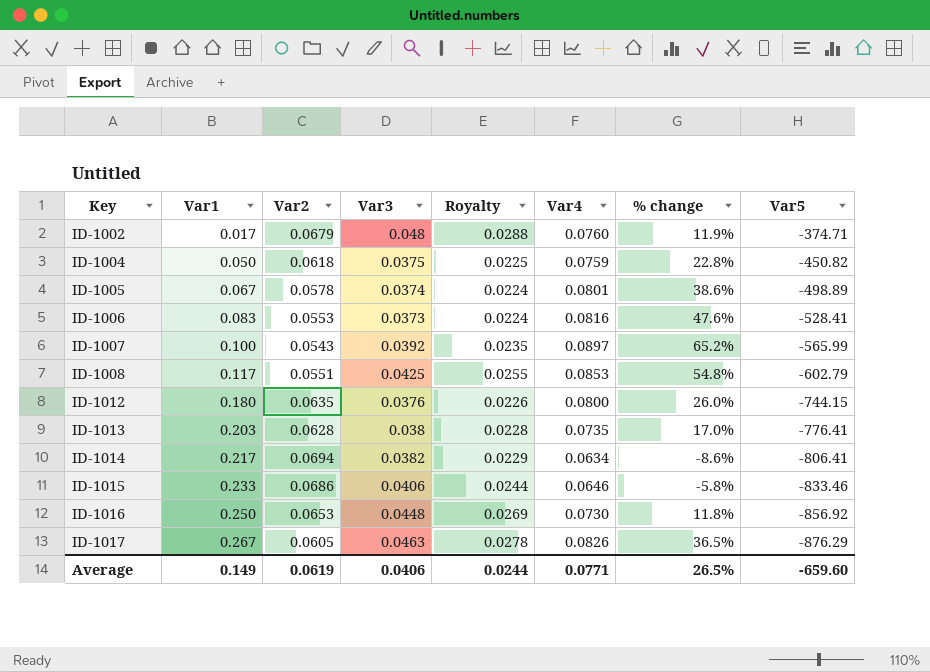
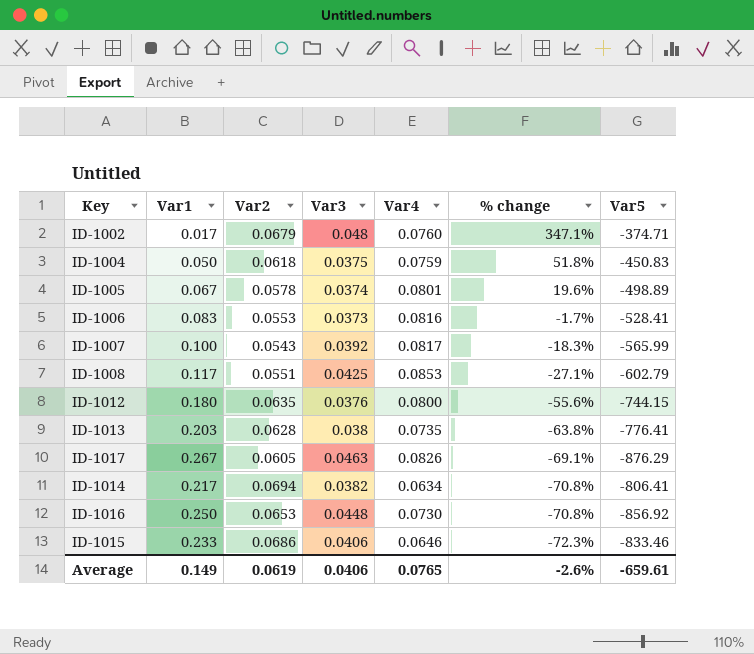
row order: Key ascending -> % change descending
column Royalty | formula: [Var3] * 0.6 -> none
column % change | formula: ([Var4] - [Var2]) / [Var2] -> ([Var4] - [Var1]) / [Var1]
ID-1004 | Var5: -450.82 -> -450.83
ID-1007 | Var4: 0.0897 -> 0.0817
Average | Var4: 0.0771 -> 0.0765
Average | % change: 26.5% -> -2.6%
Average | Var5: -659.60 -> -659.61

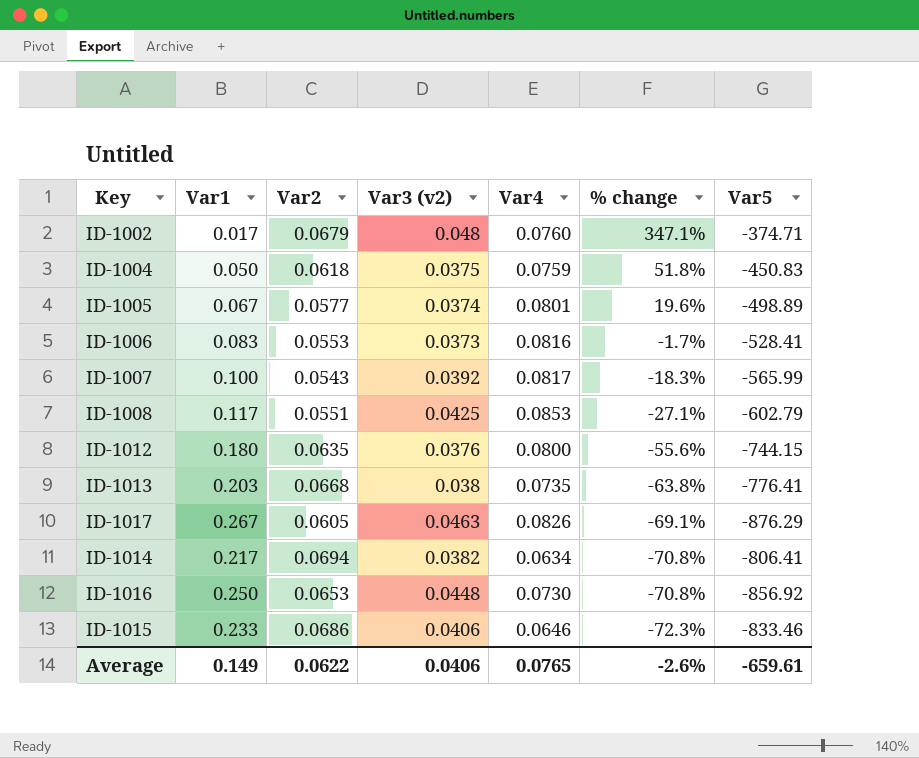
column name: Var3 -> Var3 (v2)
ID-1005 | Var2: 0.0578 -> 0.0577
ID-1013 | Var2: 0.0628 -> 0.0668
Average | Var2: 0.0619 -> 0.0622

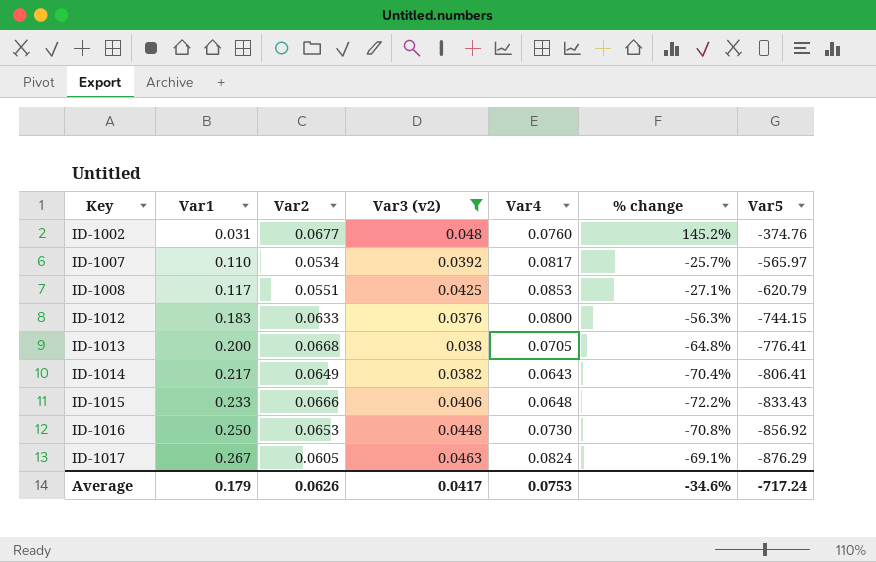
filter: none -> Var3 (v2) >= 0.0376
row order: % change descending -> Key ascending
ID-1002 | Var1: 0.017 -> 0.031
ID-1002 | Var2: 0.0679 -> 0.0677
ID-1002 | % change: 347.1% -> 145.2%
ID-1002 | Var5: -374.71 -> -374.76
ID-1007 | Var1: 0.100 -> 0.110
ID-1007 | Var2: 0.0543 -> 0.0534
ID-1007 | % change: -18.3% -> -25.7%
ID-1007 | Var5: -565.99 -> -565.97
ID-1008 | Var5: -602.79 -> -620.79
ID-1012 | Var1: 0.180 -> 0.183
ID-1012 | Var2: 0.0635 -> 0.0633
ID-1012 | % change: -55.6% -> -56.3%
ID-1013 | Var1: 0.203 -> 0.200
ID-1013 | Var4: 0.0735 -> 0.0705
ID-1013 | % change: -63.8% -> -64.8%
ID-1014 | Var2: 0.0694 -> 0.0649
ID-1014 | Var4: 0.0634 -> 0.0643
ID-1014 | % change: -70.8% -> -70.4%
ID-1015 | Var2: 0.0686 -> 0.0666
ID-1015 | Var4: 0.0646 -> 0.0648
ID-1015 | % change: -72.3% -> -72.2%
ID-1015 | Var5: -833.46 -> -833.43
ID-1017 | Var4: 0.0826 -> 0.0824
Average | Var1: 0.149 -> 0.179
Average | Var2: 0.0622 -> 0.0626
Average | Var3 (v2): 0.0406 -> 0.0417
Average | Var4: 0.0765 -> 0.0753
Average | % change: -2.6% -> -34.6%
Average | Var5: -659.61 -> -717.24

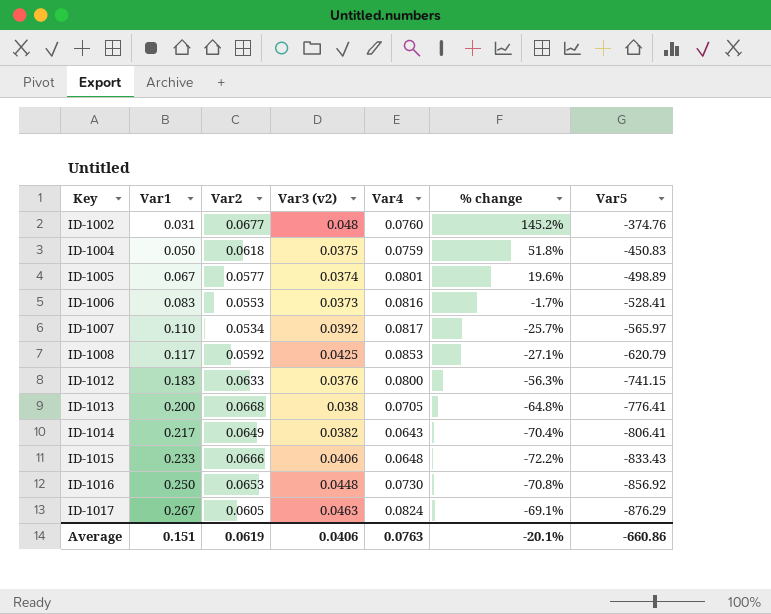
filter: Var3 (v2) >= 0.0376 -> none
ID-1008 | Var2: 0.0551 -> 0.0592
ID-1012 | Var5: -744.15 -> -741.15
Average | Var1: 0.179 -> 0.151
Average | Var2: 0.0626 -> 0.0619
Average | Var3 (v2): 0.0417 -> 0.0406
Average | Var4: 0.0753 -> 0.0763
Average | % change: -34.6% -> -20.1%
Average | Var5: -717.24 -> -660.86

